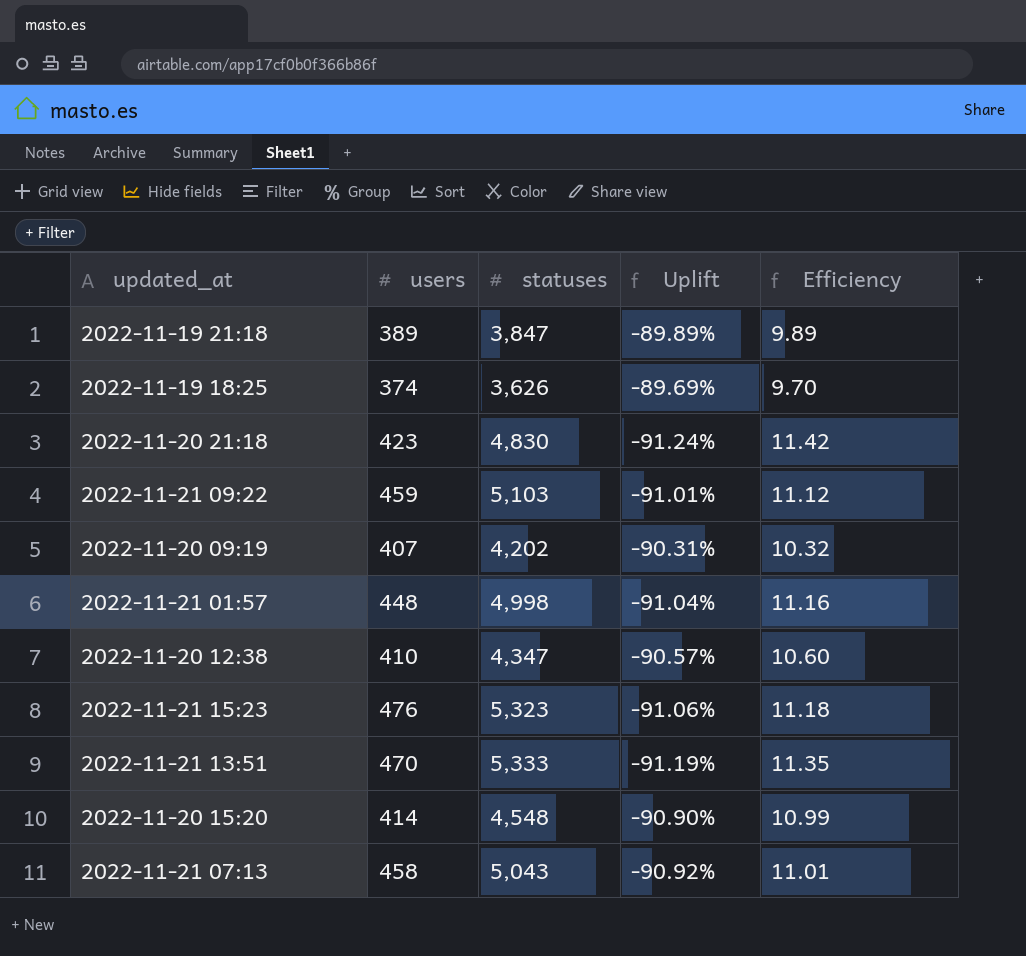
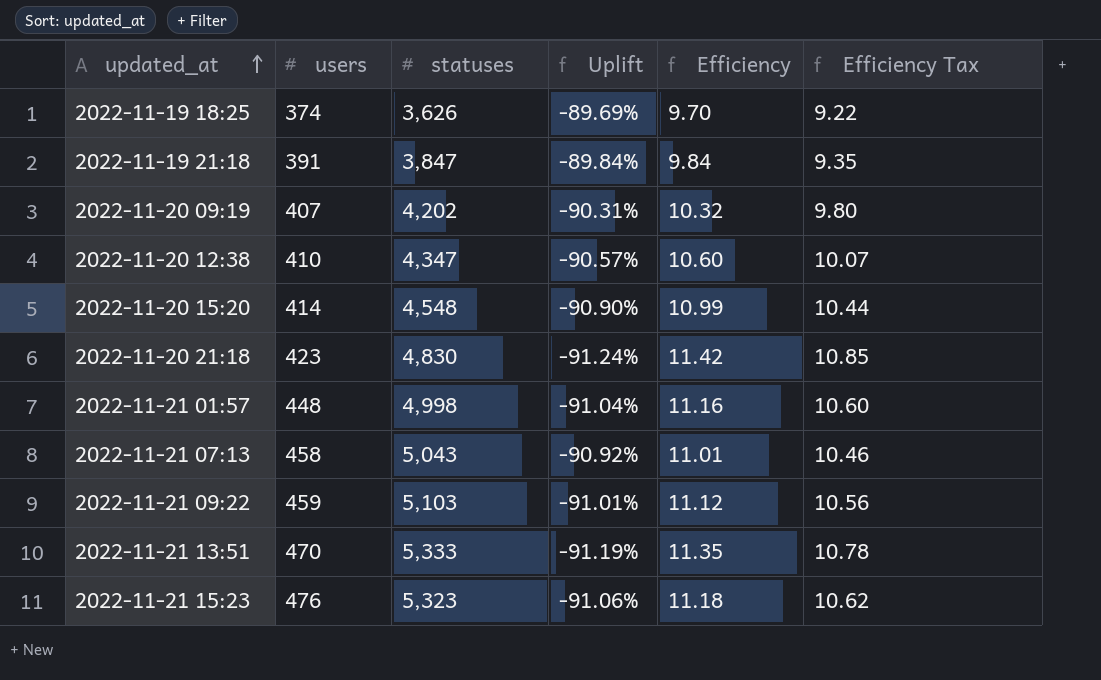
row order: none -> updated_at ascending
column Efficiency Tax | formula: none -> [Efficiency] * 0.95
2022-11-19 21:18 | users: 389 -> 391
2022-11-19 21:18 | Uplift: -89.89% -> -89.84%
2022-11-19 21:18 | Efficiency: 9.89 -> 9.84

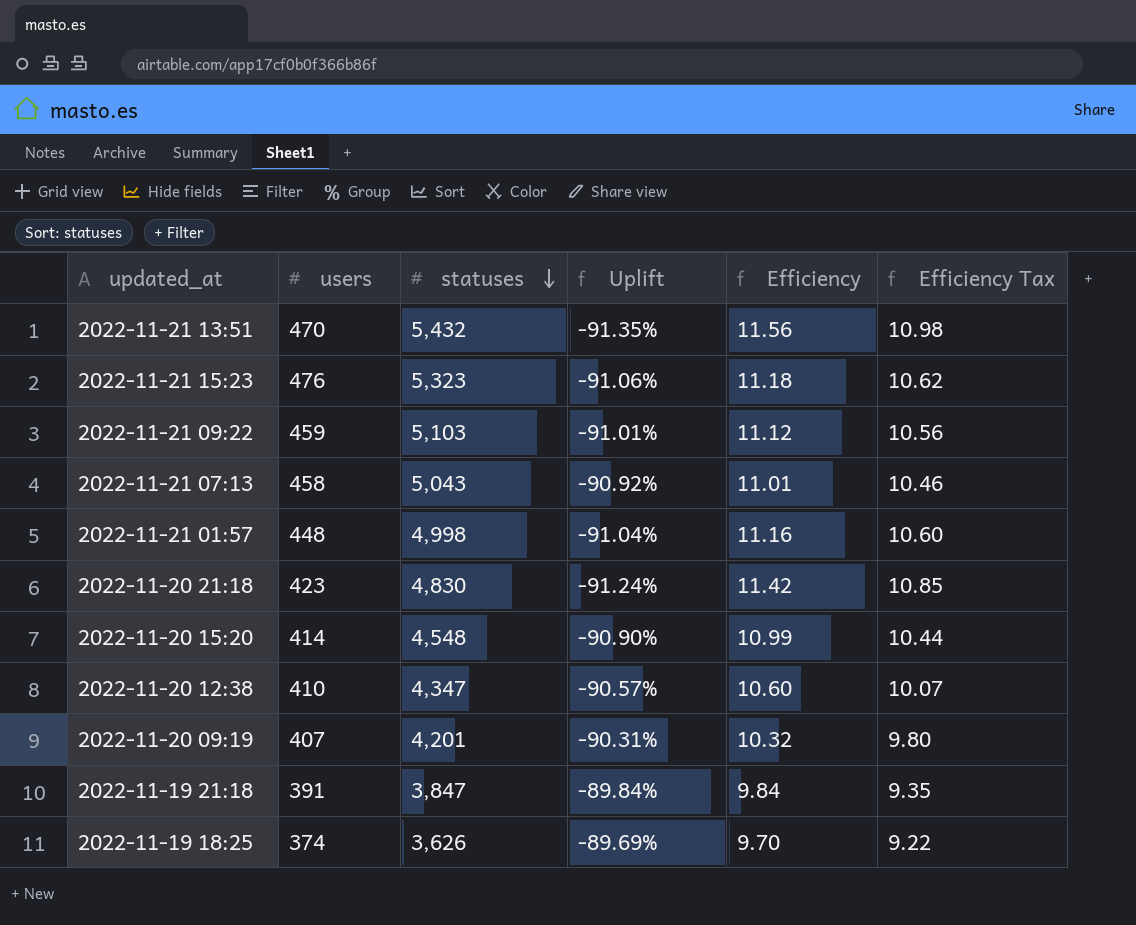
row order: updated_at ascending -> statuses descending
2022-11-21 13:51 | statuses: 5,333 -> 5,432
2022-11-21 13:51 | Uplift: -91.19% -> -91.35%
2022-11-21 13:51 | Efficiency: 11.35 -> 11.56
2022-11-21 13:51 | Efficiency Tax: 10.78 -> 10.98
2022-11-20 09:19 | statuses: 4,202 -> 4,201

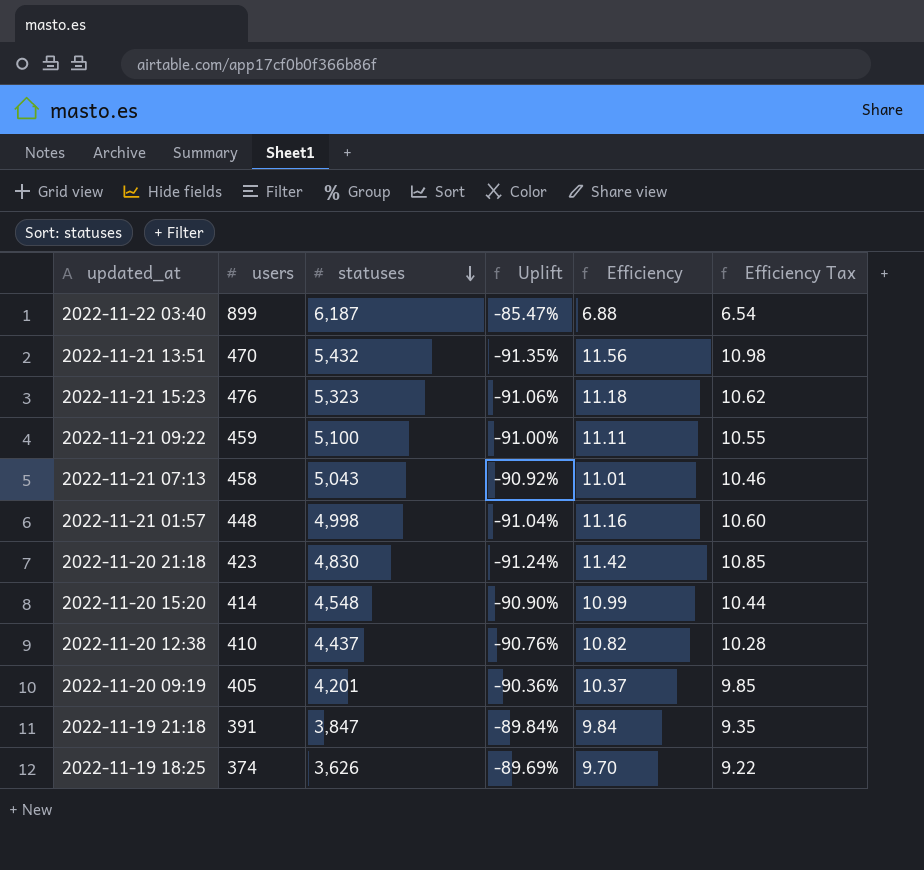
row 2022-11-22 03:40: none -> 899 | 6,187 | -85.47% | 6.88 | 6.54
2022-11-21 09:22 | statuses: 5,103 -> 5,100
2022-11-21 09:22 | Uplift: -91.01% -> -91.00%
2022-11-21 09:22 | Efficiency: 11.12 -> 11.11
2022-11-21 09:22 | Efficiency Tax: 10.56 -> 10.55
2022-11-20 12:38 | statuses: 4,347 -> 4,437
2022-11-20 12:38 | Uplift: -90.57% -> -90.76%
2022-11-20 12:38 | Efficiency: 10.60 -> 10.82
2022-11-20 12:38 | Efficiency Tax: 10.07 -> 10.28
2022-11-20 09:19 | users: 407 -> 405
2022-11-20 09:19 | Uplift: -90.31% -> -90.36%
2022-11-20 09:19 | Efficiency: 10.32 -> 10.37
2022-11-20 09:19 | Efficiency Tax: 9.80 -> 9.85

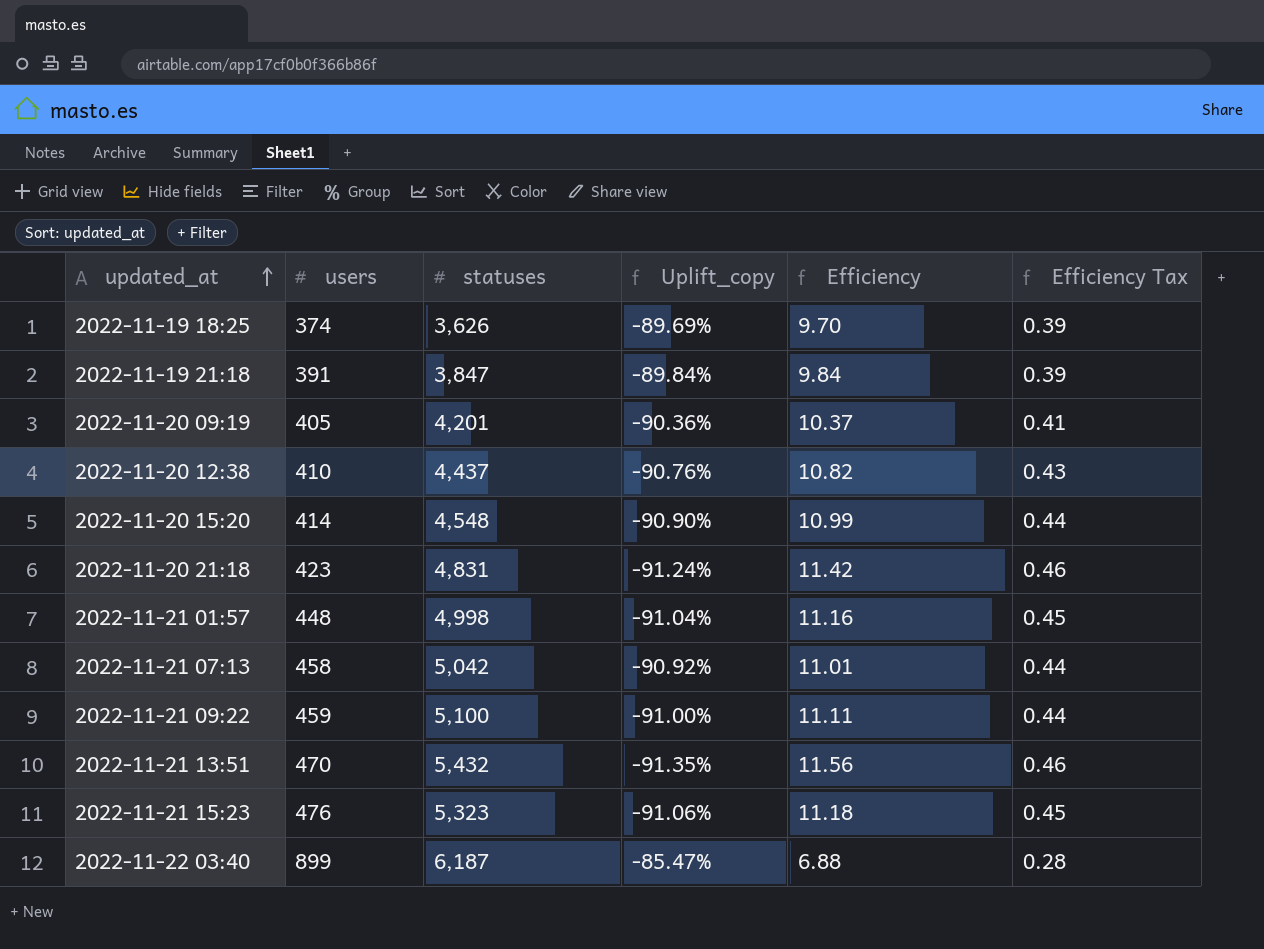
row order: statuses descending -> updated_at ascending
column name: Uplift -> Uplift_copy
column Efficiency Tax | formula: [Efficiency] * 0.95 -> [Efficiency] * 0.04
2022-11-20 21:18 | statuses: 4,830 -> 4,831
2022-11-21 07:13 | statuses: 5,043 -> 5,042

